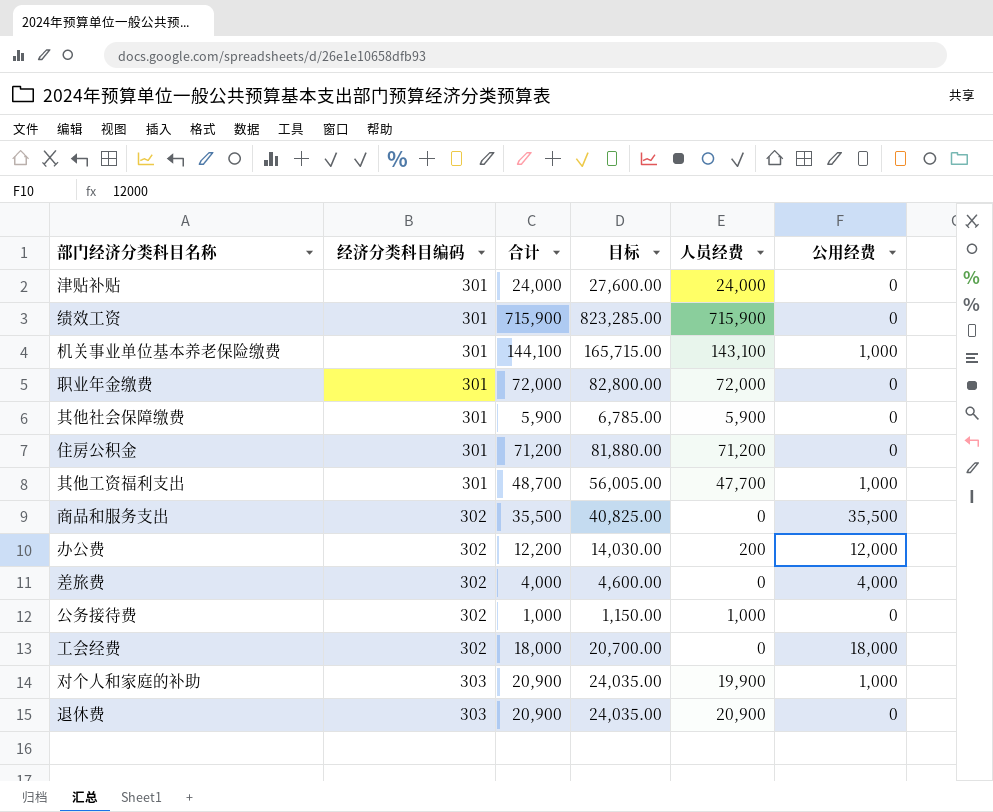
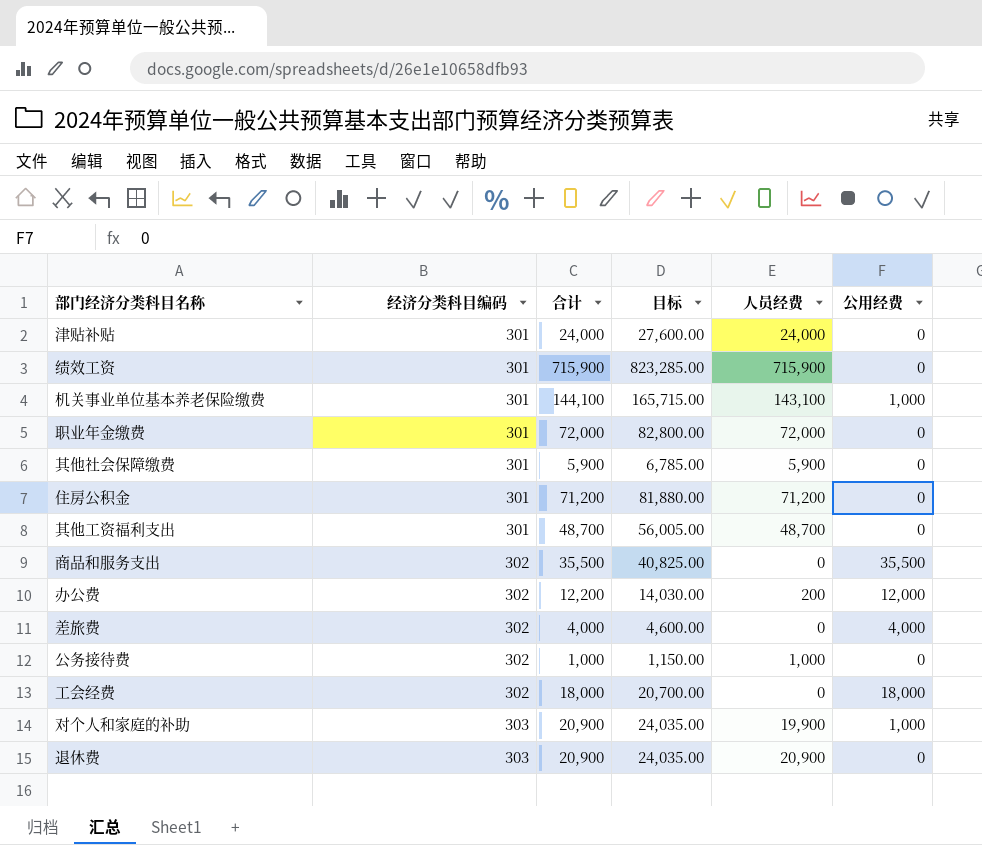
其他工资福利支出 | 人员经费: 47,700 -> 48,700
其他工资福利支出 | 公用经费: 1,000 -> 0

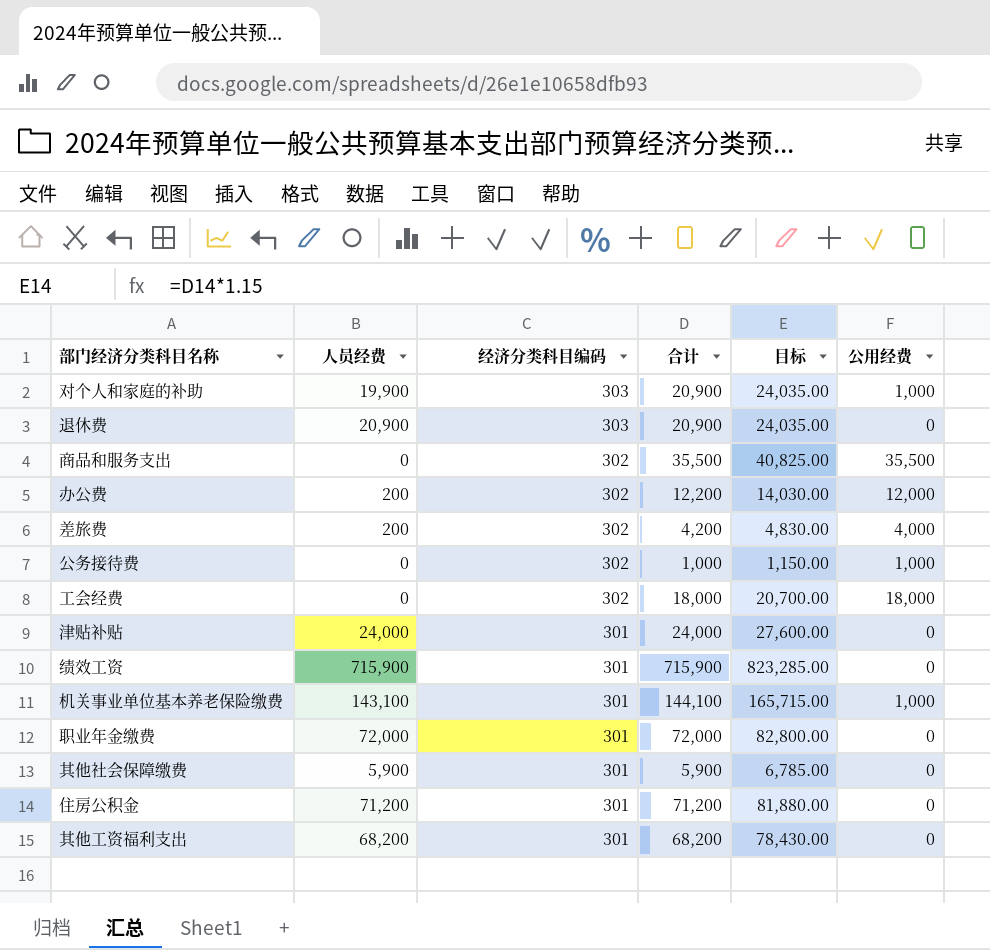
row order: 经济分类科目编码 ascending -> 经济分类科目编码 descending
column 人员经费 | position: 5 -> 2
差旅费 | 人员经费: 0 -> 200
差旅费 | 合计: 4,000 -> 4,200
差旅费 | 目标: 4,600.00 -> 4,830.00
公务接待费 | 人员经费: 1,000 -> 0
公务接待费 | 公用经费: 0 -> 1,000
其他工资福利支出 | 人员经费: 48,700 -> 68,200
其他工资福利支出 | 合计: 48,700 -> 68,200
其他工资福利支出 | 目标: 56,005.00 -> 78,430.00

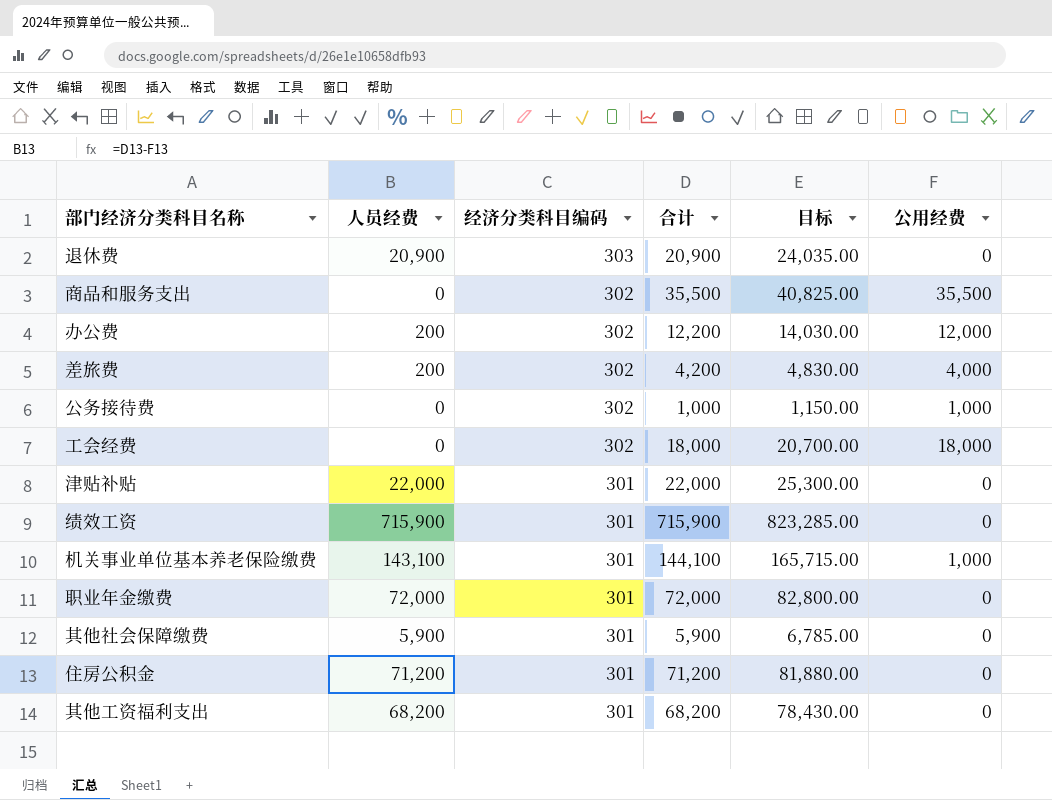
row 对个人和家庭的补助: 19,900 | 303 | 20,900 | 24,035.00 | 1,000 -> none
津贴补贴 | 人员经费: 24,000 -> 22,000
津贴补贴 | 合计: 24,000 -> 22,000
津贴补贴 | 目标: 27,600.00 -> 25,300.00

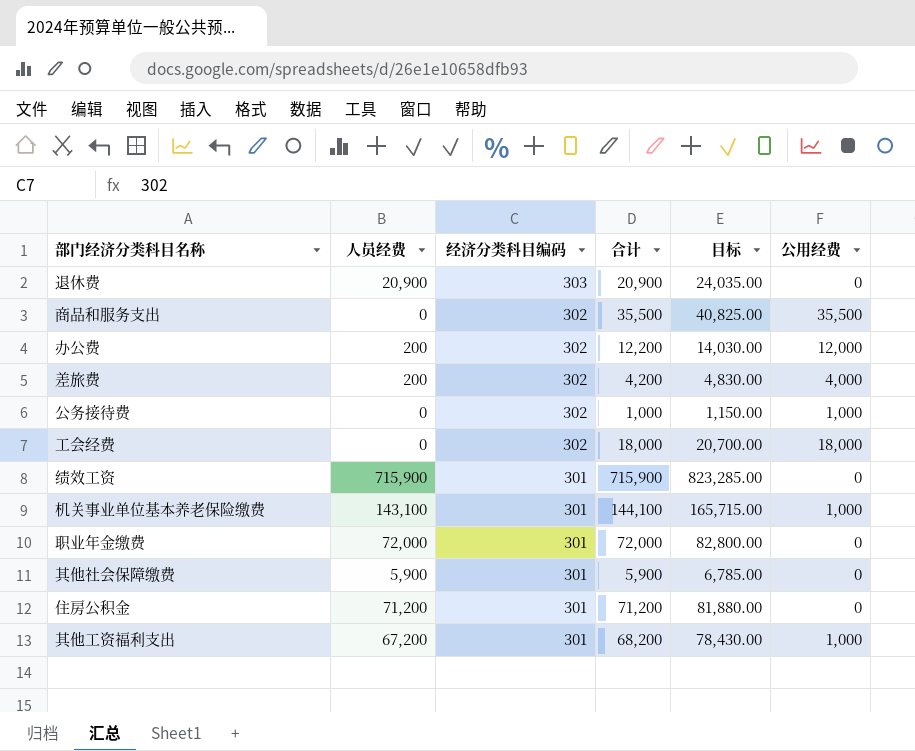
row 津贴补贴: 22,000 | 301 | 22,000 | 25,300.00 | 0 -> none
其他工资福利支出 | 人员经费: 68,200 -> 67,200
其他工资福利支出 | 公用经费: 0 -> 1,000

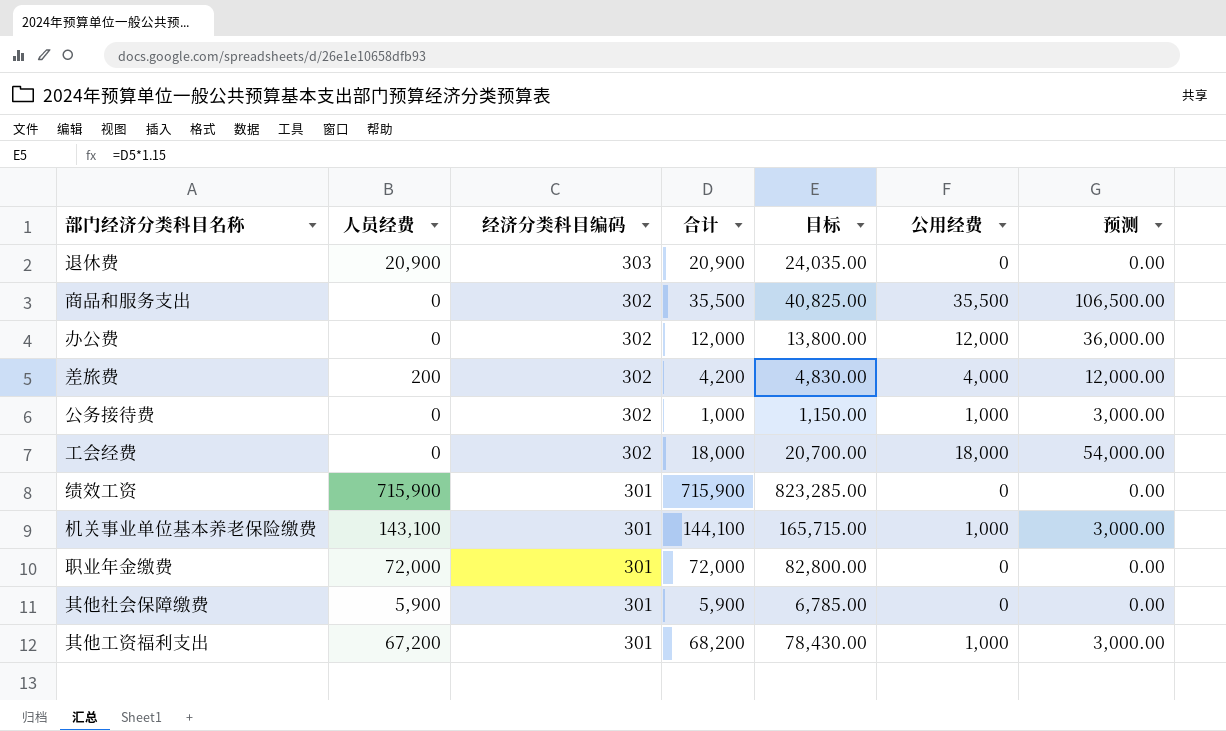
column 预测 | formula: none -> [公用经费] * 3
row 住房公积金: 71,200 | 301 | 71,200 | 81,880.00 | 0 -> none
办公费 | 人员经费: 200 -> 0
办公费 | 合计: 12,200 -> 12,000
办公费 | 目标: 14,030.00 -> 13,800.00

